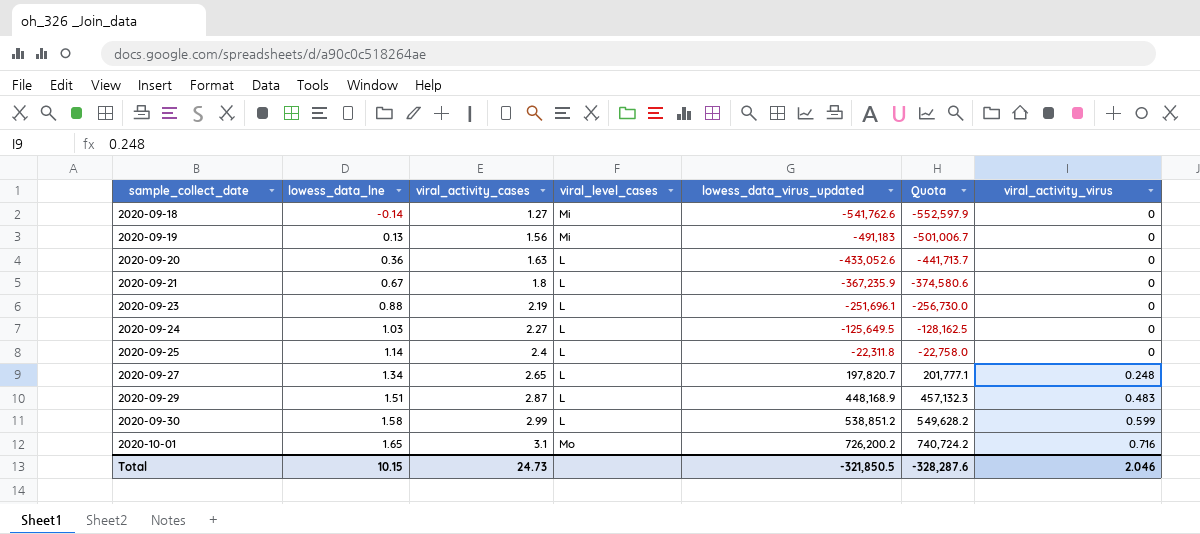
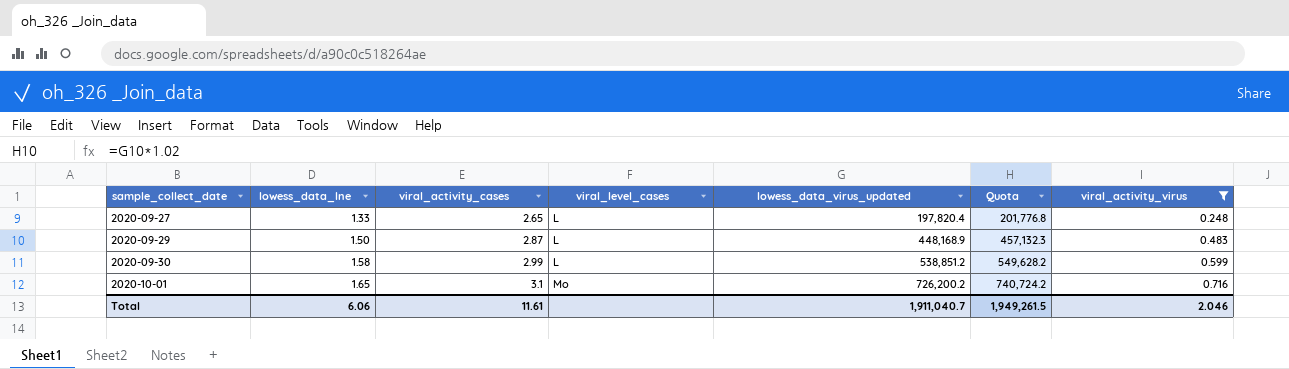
filter: none -> viral_activity_virus != 0
2020-09-27 | lowess_data_lne: 1.34 -> 1.33
2020-09-27 | lowess_data_virus_updated: 197,820.7 -> 197,820.4
2020-09-27 | Quota: 201,777.1 -> 201,776.8
2020-09-29 | lowess_data_lne: 1.51 -> 1.50
Total | lowess_data_lne: 10.15 -> 6.06
Total | viral_activity_cases: 24.73 -> 11.61
Total | lowess_data_virus_updated: -321,850.5 -> 1,911,040.7
Total | Quota: -328,287.6 -> 1,949,261.5

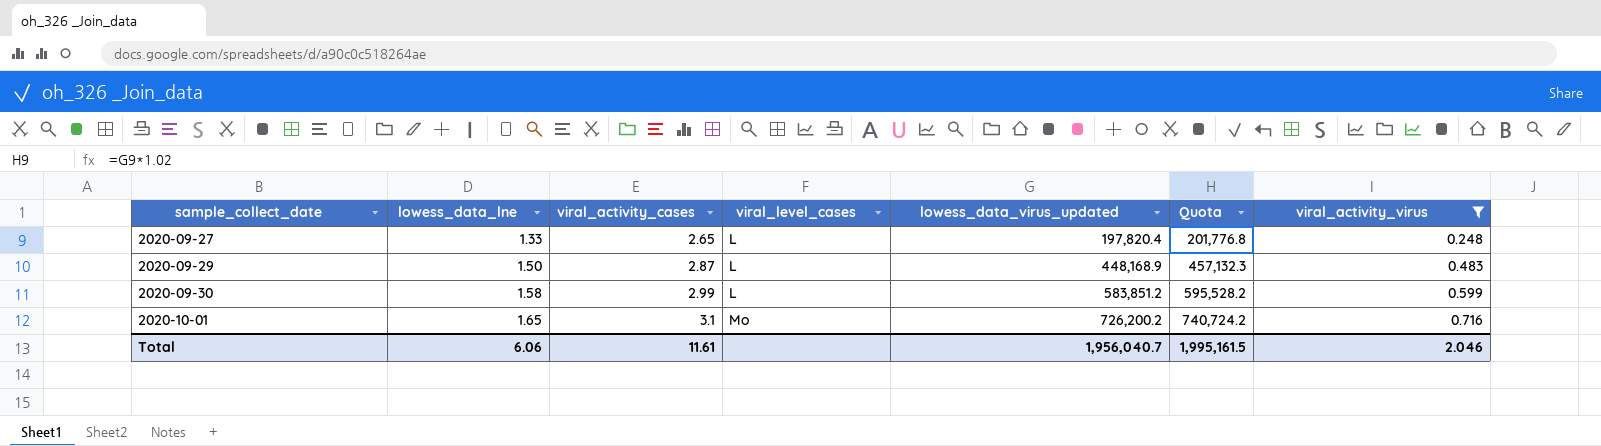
2020-09-30 | lowess_data_virus_updated: 538,851.2 -> 583,851.2
2020-09-30 | Quota: 549,628.2 -> 595,528.2
Total | lowess_data_virus_updated: 1,911,040.7 -> 1,956,040.7
Total | Quota: 1,949,261.5 -> 1,995,161.5

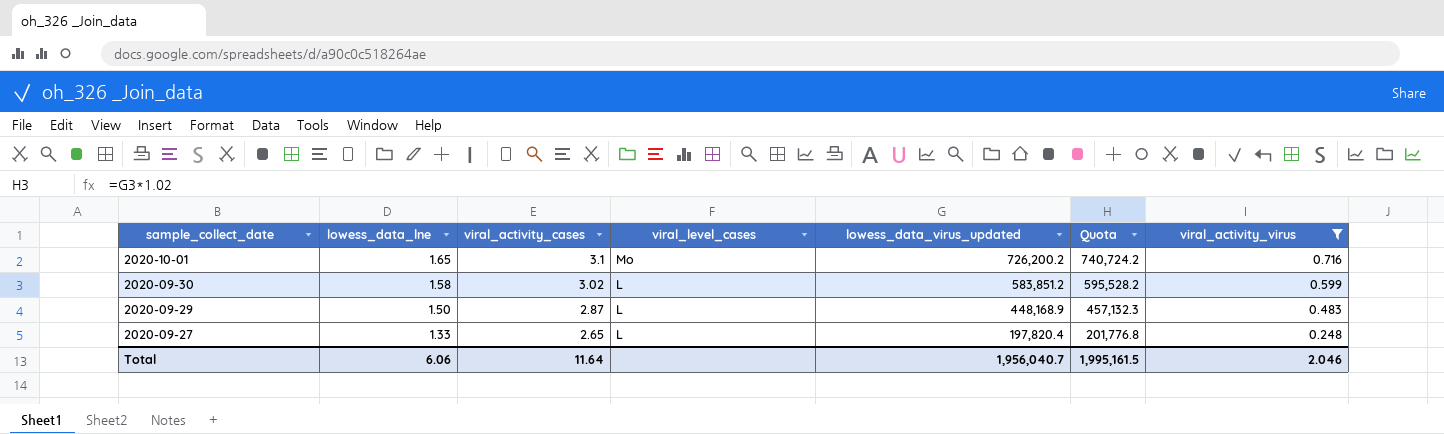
row order: sample_collect_date ascending -> sample_collect_date descending
2020-09-30 | viral_activity_cases: 2.99 -> 3.02
Total | viral_activity_cases: 11.61 -> 11.64

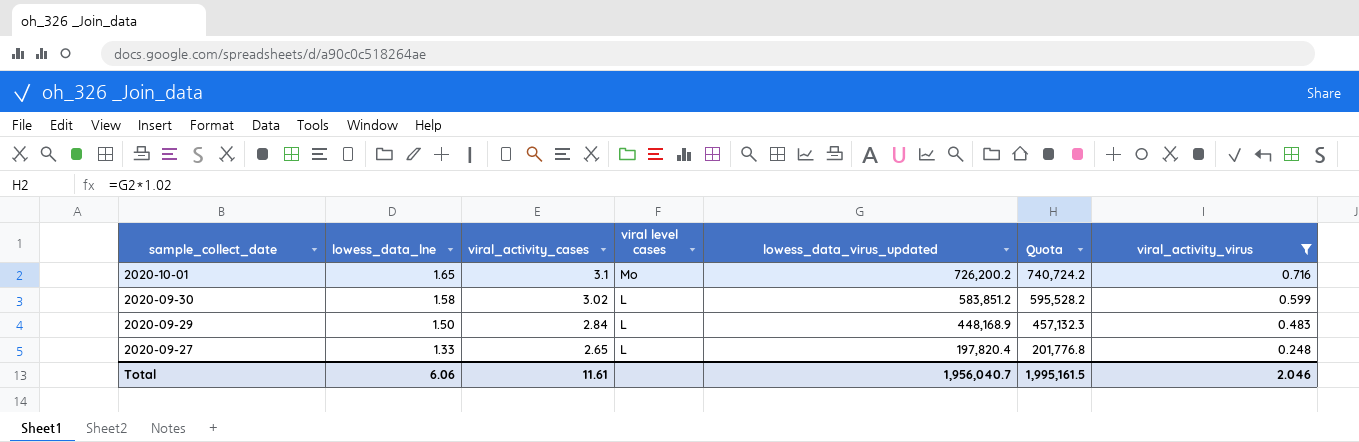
column name: viral_level_cases -> viral level cases
2020-09-29 | viral_activity_cases: 2.87 -> 2.84
Total | viral_activity_cases: 11.64 -> 11.61

